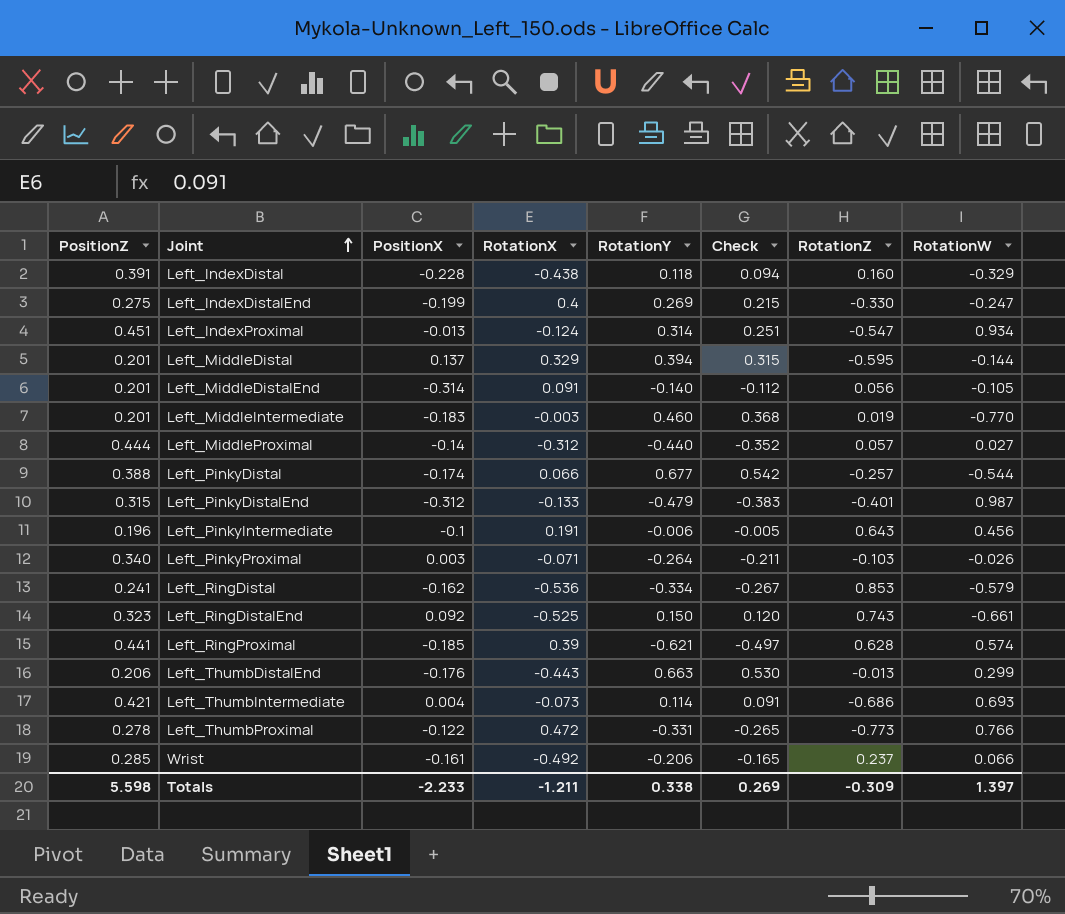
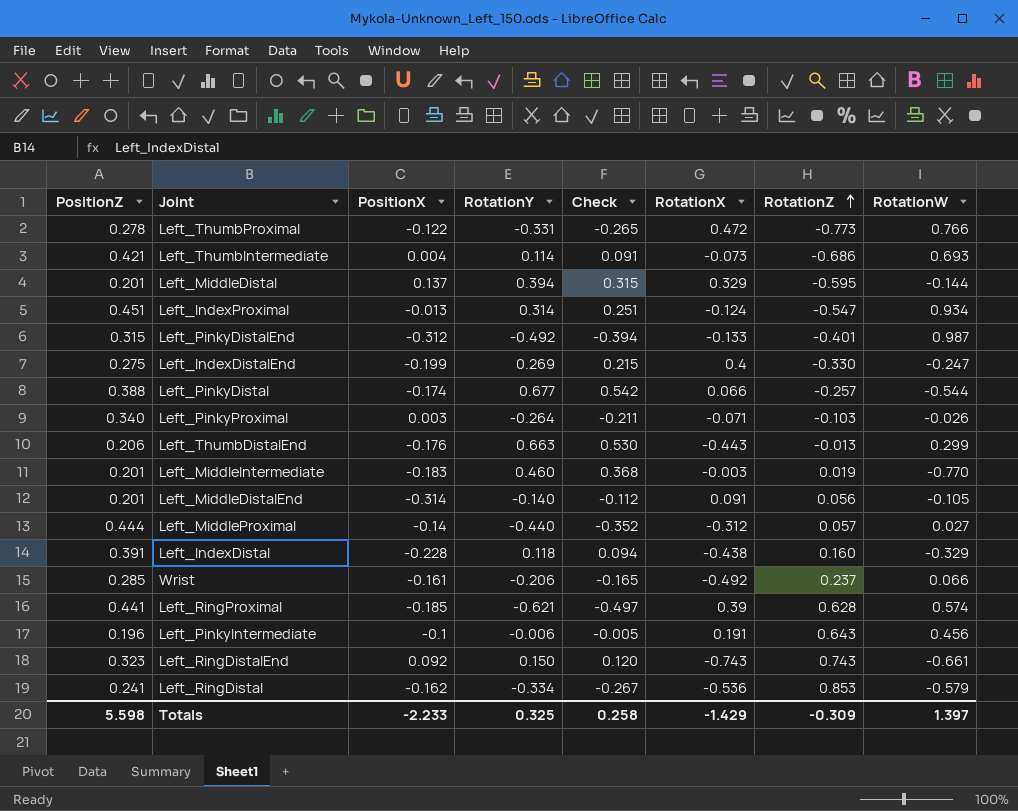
row order: Joint ascending -> RotationZ ascending
column RotationX | position: 4 -> 6
Left_PinkyDistalEnd | RotationY: -0.479 -> -0.492
Left_PinkyDistalEnd | Check: -0.383 -> -0.394
Left_RingDistalEnd | RotationX: -0.525 -> -0.743
Totals | RotationY: 0.338 -> 0.325
Totals | Check: 0.269 -> 0.258
Totals | RotationX: -1.211 -> -1.429

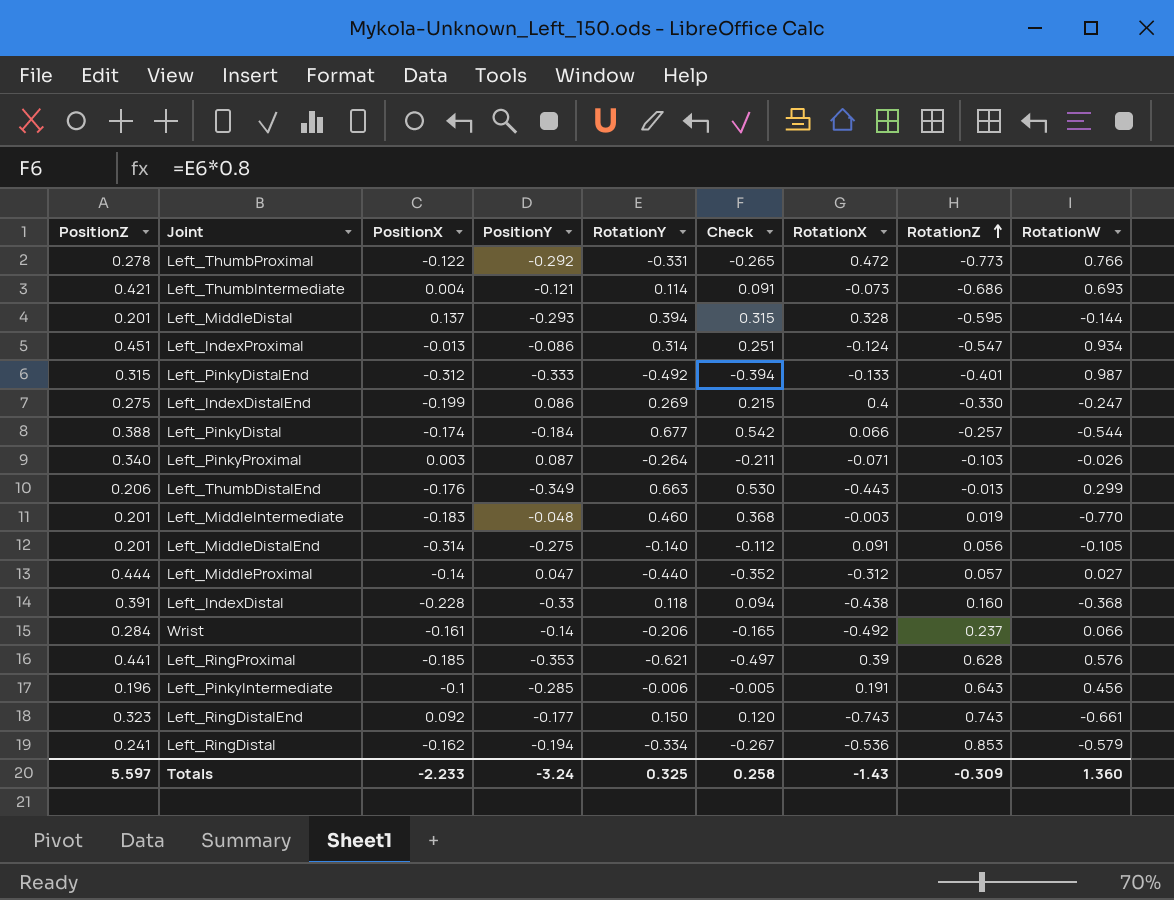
column PositionY | position: none -> 4
Left_MiddleDistal | RotationX: 0.329 -> 0.328
Left_IndexDistal | RotationW: -0.329 -> -0.368
Wrist | PositionZ: 0.285 -> 0.284
Left_RingProximal | RotationW: 0.574 -> 0.576
Totals | PositionZ: 5.598 -> 5.597
Totals | RotationX: -1.429 -> -1.43
Totals | RotationW: 1.397 -> 1.360

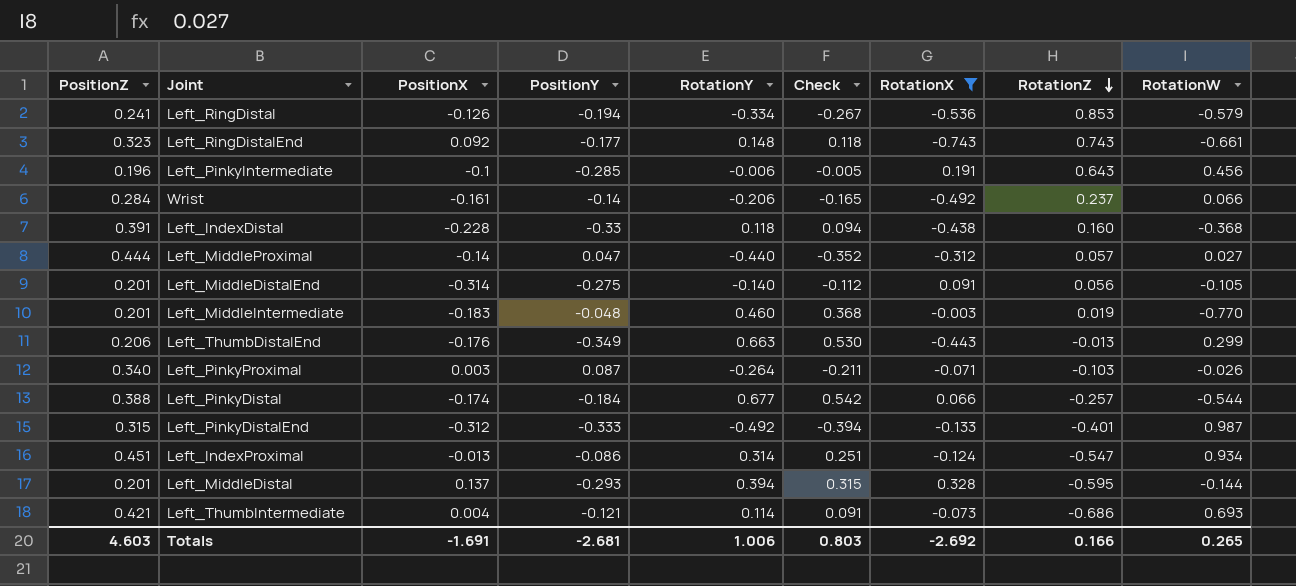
filter: none -> RotationX <= 0.328
row order: RotationZ ascending -> RotationZ descending
Left_RingDistal | PositionX: -0.162 -> -0.126
Left_RingDistalEnd | RotationY: 0.150 -> 0.148
Left_RingDistalEnd | Check: 0.120 -> 0.118
Totals | PositionZ: 5.597 -> 4.603
Totals | PositionX: -2.233 -> -1.691
Totals | PositionY: -3.24 -> -2.681
Totals | RotationY: 0.325 -> 1.006
Totals | Check: 0.258 -> 0.803
Totals | RotationX: -1.43 -> -2.692
Totals | RotationZ: -0.309 -> 0.166
Totals | RotationW: 1.360 -> 0.265

